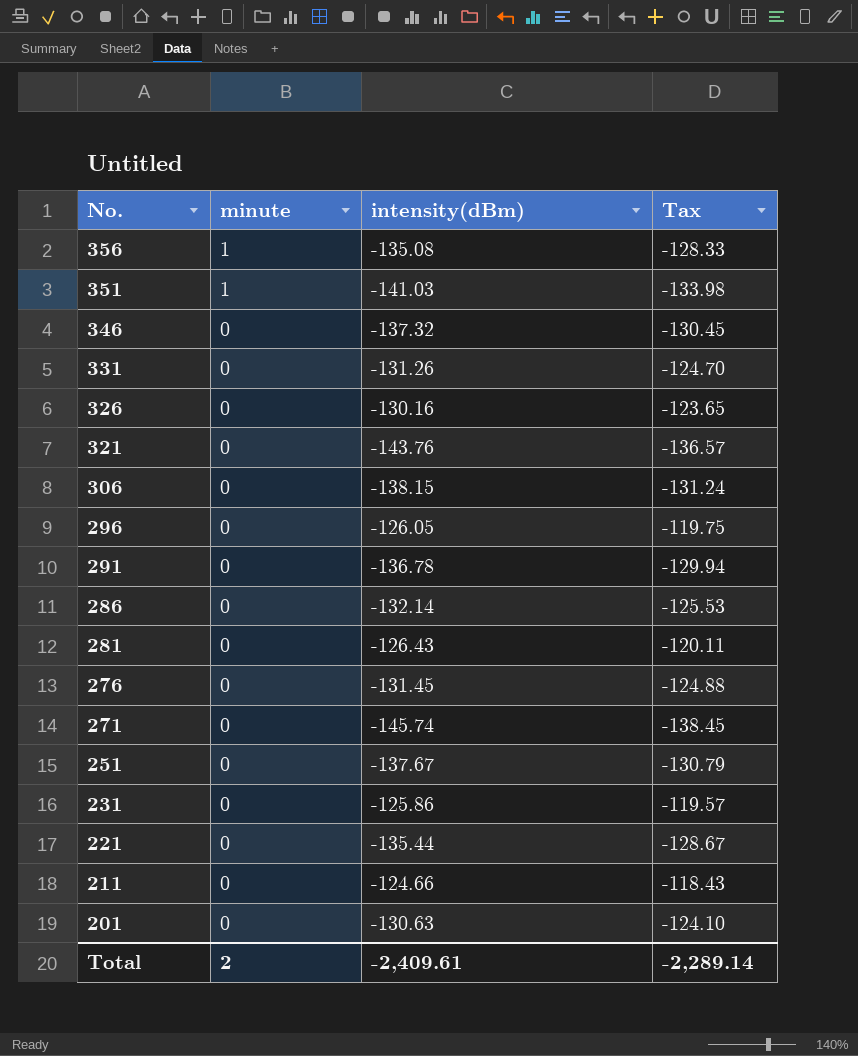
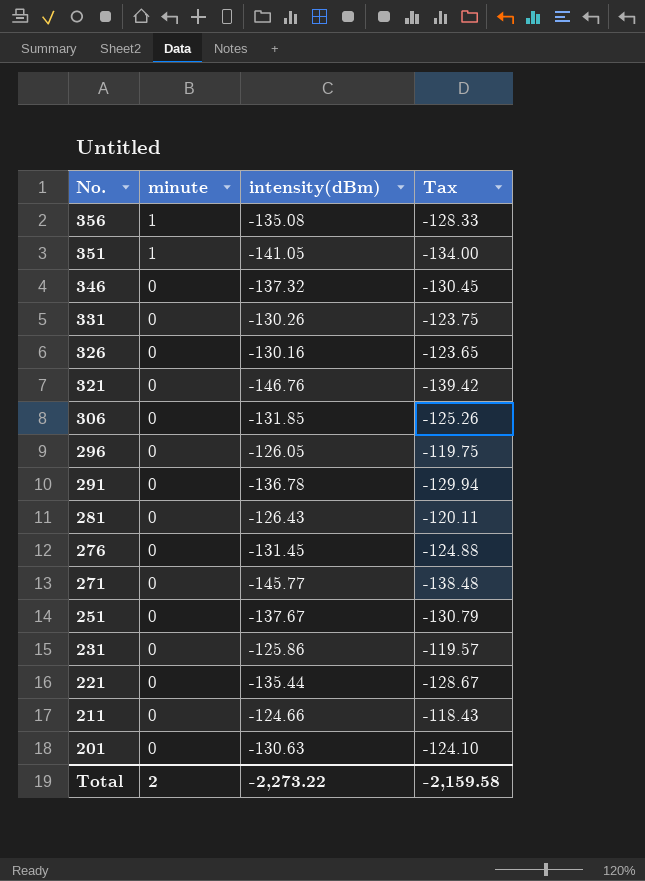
row 286: 0 | -132.14 | -125.53 -> none
351 | intensity(dBm): -141.03 -> -141.05
351 | Tax: -133.98 -> -134.00
331 | intensity(dBm): -131.26 -> -130.26
331 | Tax: -124.70 -> -123.75
321 | intensity(dBm): -143.76 -> -146.76
321 | Tax: -136.57 -> -139.42
306 | intensity(dBm): -138.15 -> -131.85
306 | Tax: -131.24 -> -125.26
271 | intensity(dBm): -145.74 -> -145.77
271 | Tax: -138.45 -> -138.48
Total | intensity(dBm): -2,409.61 -> -2,273.22
Total | Tax: -2,289.14 -> -2,159.58

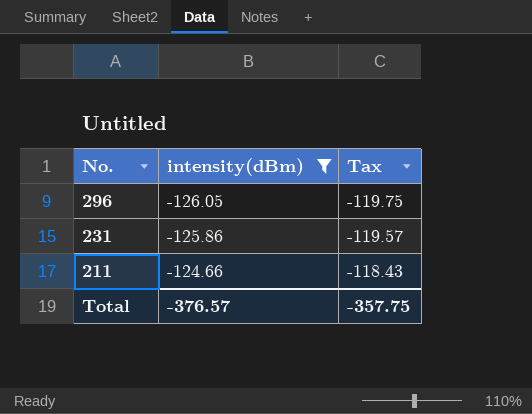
filter: none -> intensity(dBm) >= -126.05
column minute | position: 2 -> none
Total | intensity(dBm): -2,273.22 -> -376.57
Total | Tax: -2,159.58 -> -357.75

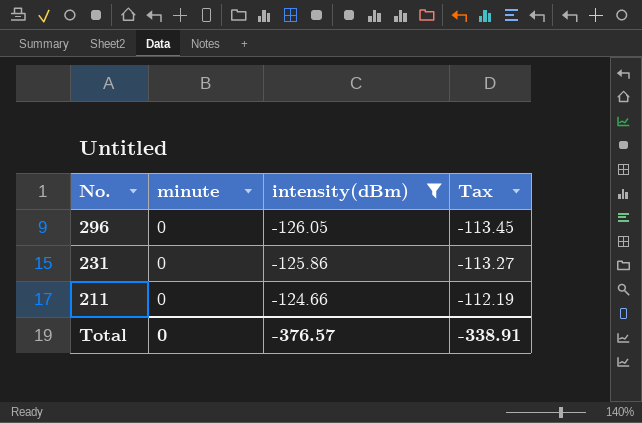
column minute | position: none -> 2
column Tax | formula: [intensity(dBm)] * 0.95 -> [intensity(dBm)] * 0.9
Total | Tax: -357.75 -> -338.91

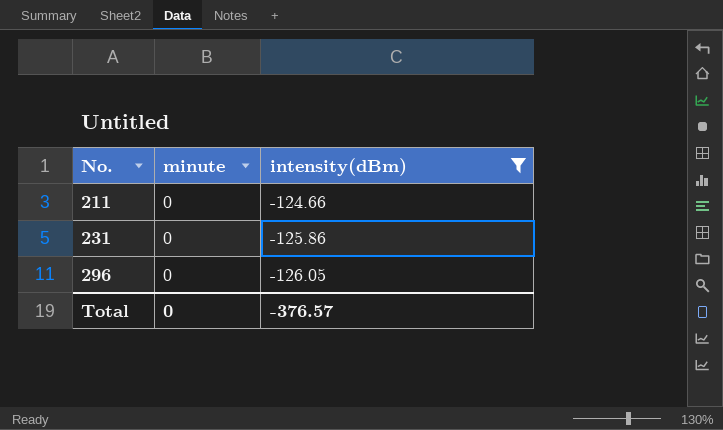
row order: No. descending -> No. ascending
column Tax | formula: [intensity(dBm)] * 0.9 -> none

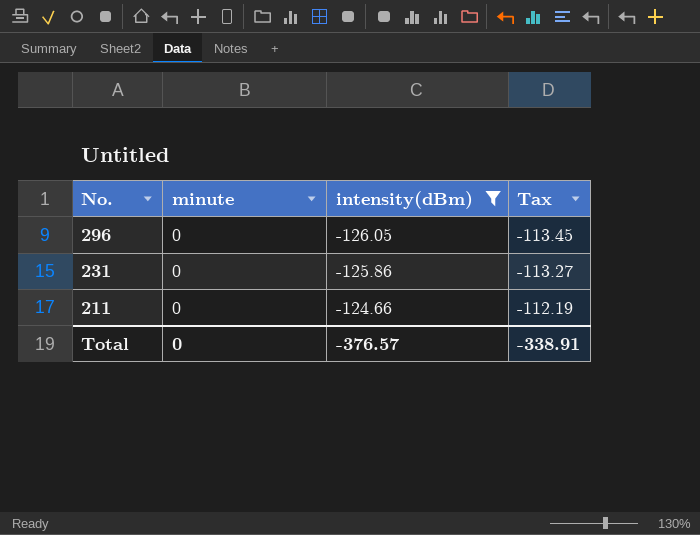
row order: No. ascending -> No. descending
column Tax | formula: none -> [intensity(dBm)] * 0.9

